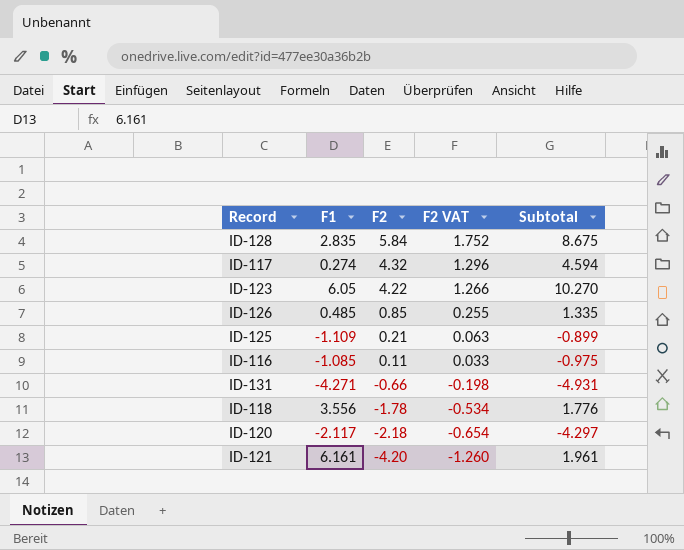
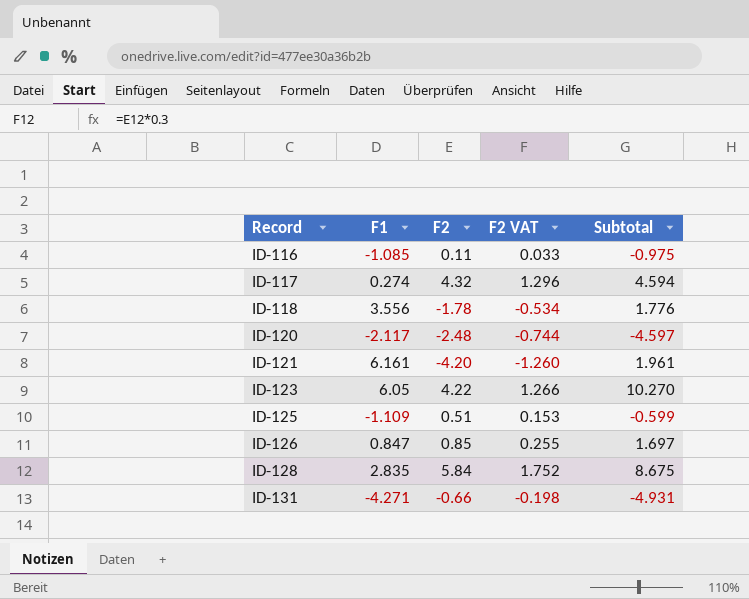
row order: F2 descending -> Record ascending
ID-120 | F2: -2.18 -> -2.48
ID-120 | F2 VAT: -0.654 -> -0.744
ID-120 | Subtotal: -4.297 -> -4.597
ID-125 | F2: 0.21 -> 0.51
ID-125 | F2 VAT: 0.063 -> 0.153
ID-125 | Subtotal: -0.899 -> -0.599
ID-126 | F1: 0.485 -> 0.847
ID-126 | Subtotal: 1.335 -> 1.697

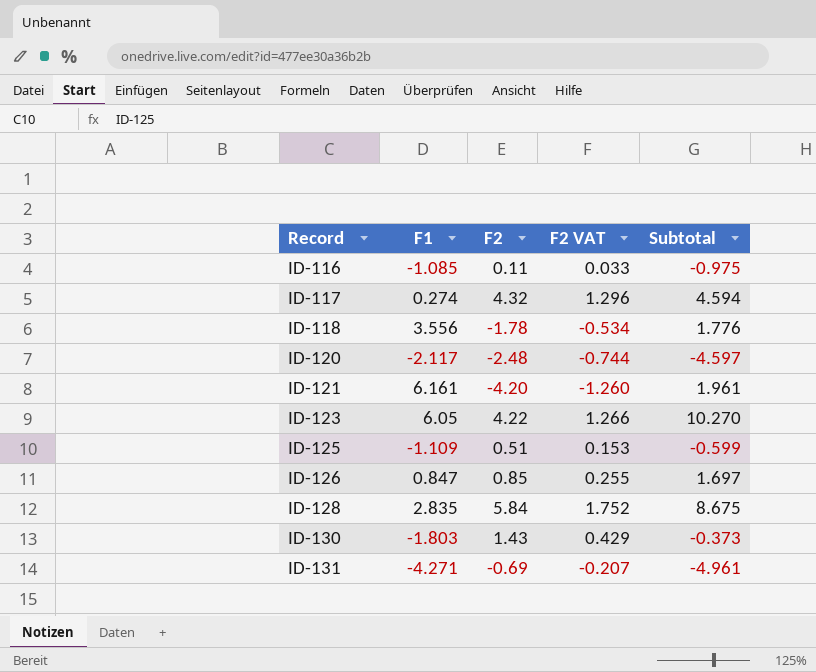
row ID-130: none -> -1.803 | 1.43 | 0.429 | -0.373
ID-131 | F2: -0.66 -> -0.69
ID-131 | F2 VAT: -0.198 -> -0.207
ID-131 | Subtotal: -4.931 -> -4.961

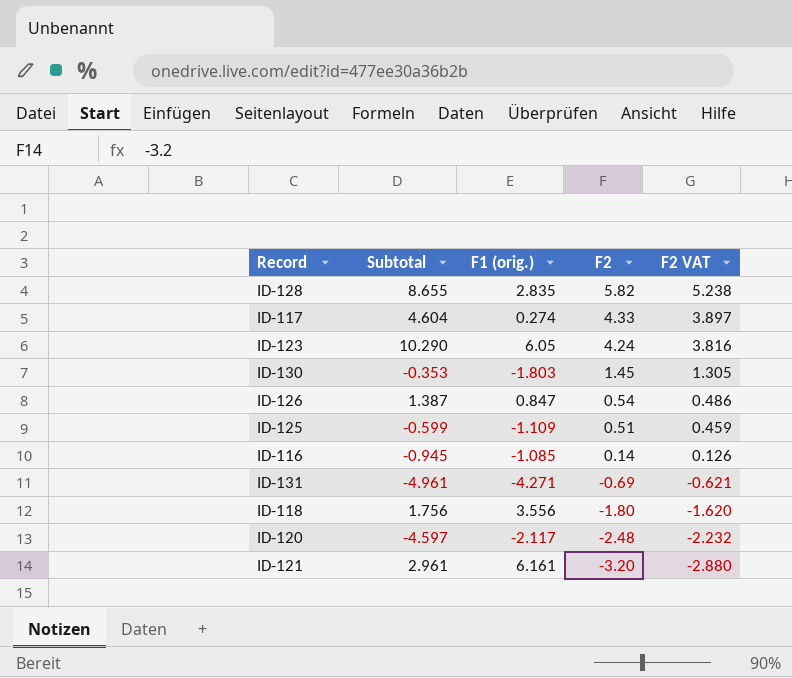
row order: Record ascending -> F2 descending
column Subtotal | position: 5 -> 2
column name: F1 -> F1 (orig.)
column F2 VAT | formula: [F2] * 0.3 -> [F2] * 0.9
ID-128 | Subtotal: 8.675 -> 8.655
ID-128 | F2: 5.84 -> 5.82
ID-117 | Subtotal: 4.594 -> 4.604
ID-117 | F2: 4.32 -> 4.33
ID-123 | Subtotal: 10.270 -> 10.290
ID-123 | F2: 4.22 -> 4.24
ID-130 | Subtotal: -0.373 -> -0.353
ID-130 | F2: 1.43 -> 1.45
ID-126 | Subtotal: 1.697 -> 1.387
ID-126 | F2: 0.85 -> 0.54
ID-116 | Subtotal: -0.975 -> -0.945
ID-116 | F2: 0.11 -> 0.14
ID-118 | Subtotal: 1.776 -> 1.756
ID-118 | F2: -1.78 -> -1.80
ID-121 | Subtotal: 1.961 -> 2.961
ID-121 | F2: -4.20 -> -3.20

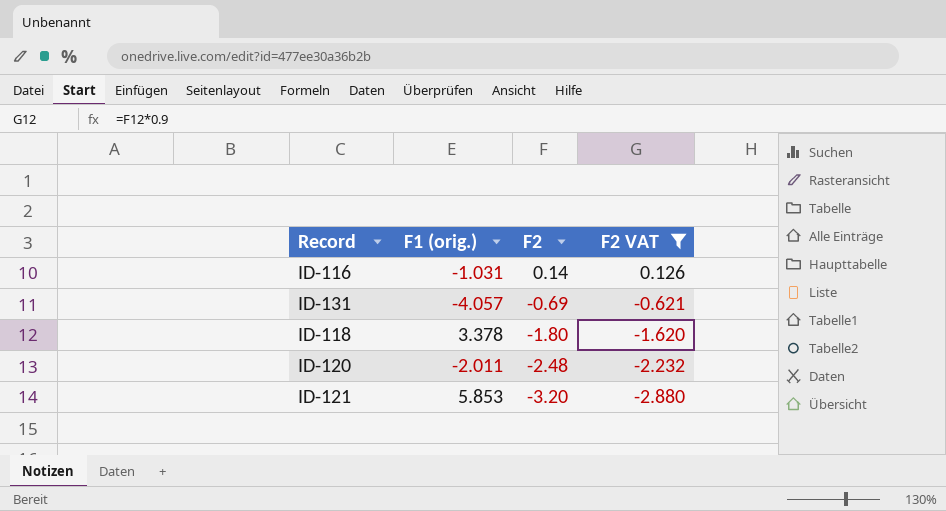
filter: none -> F2 VAT <= 0.126
column Subtotal | formula: [F1 (orig.)] + [F2] -> none
ID-116 | F1 (orig.): -1.085 -> -1.031
ID-131 | F1 (orig.): -4.271 -> -4.057
ID-118 | F1 (orig.): 3.556 -> 3.378
ID-120 | F1 (orig.): -2.117 -> -2.011
ID-121 | F1 (orig.): 6.161 -> 5.853

